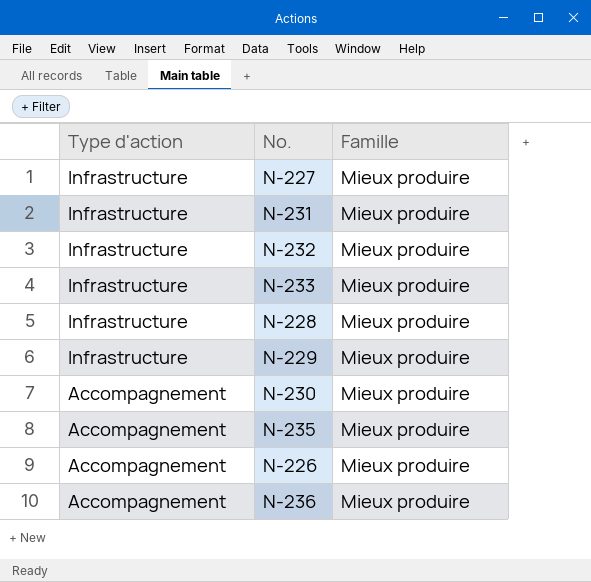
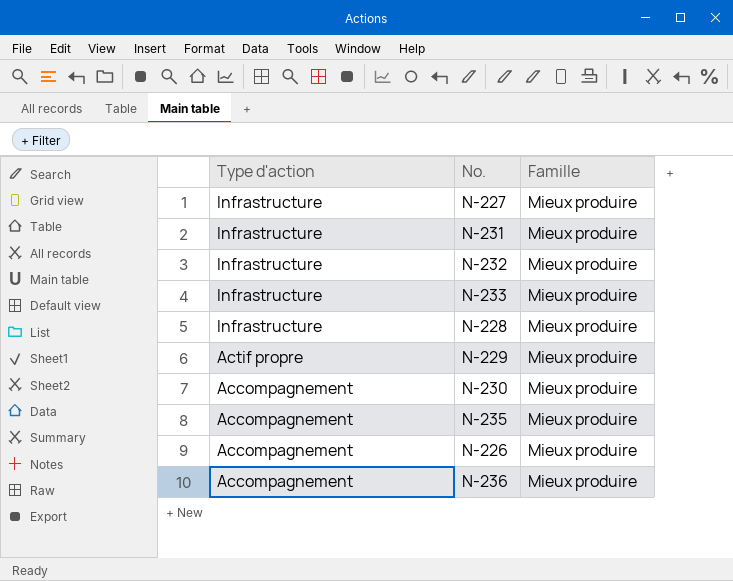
N-229 | Type d'action: Infrastructure -> Actif propre

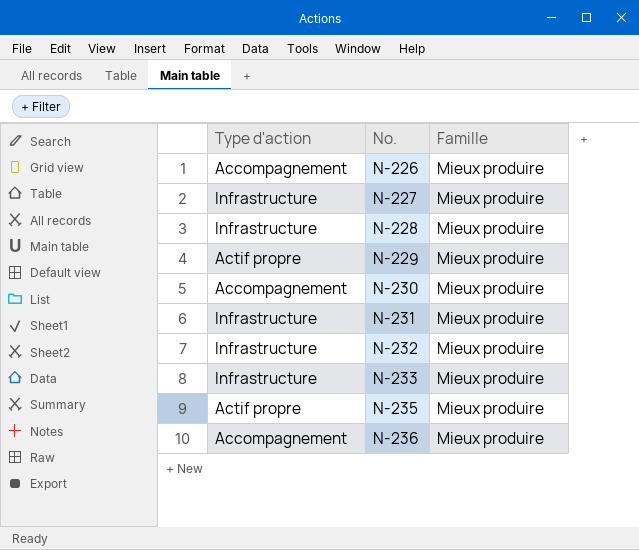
row order: Type d'action descending -> No. ascending
N-235 | Type d'action: Accompagnement -> Actif propre

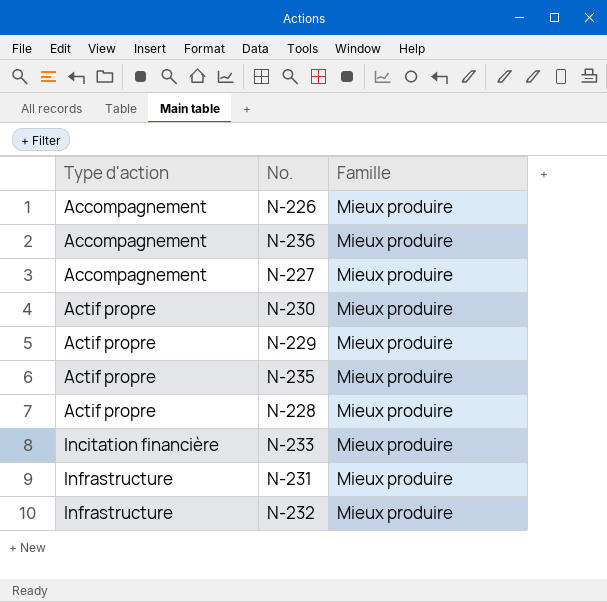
row order: No. ascending -> Type d'action ascending
N-227 | Type d'action: Infrastructure -> Accompagnement
N-230 | Type d'action: Accompagnement -> Actif propre
N-228 | Type d'action: Infrastructure -> Actif propre
N-233 | Type d'action: Infrastructure -> Incitation financière

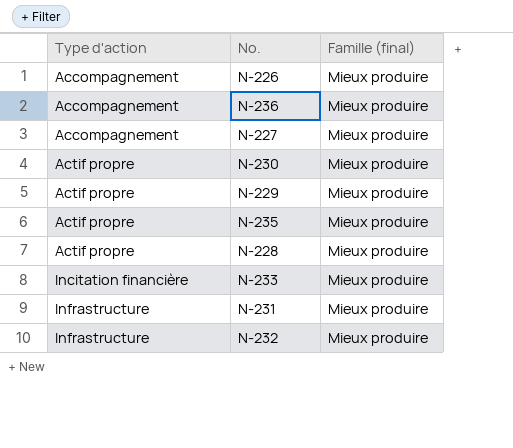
column name: Famille -> Famille (final)

